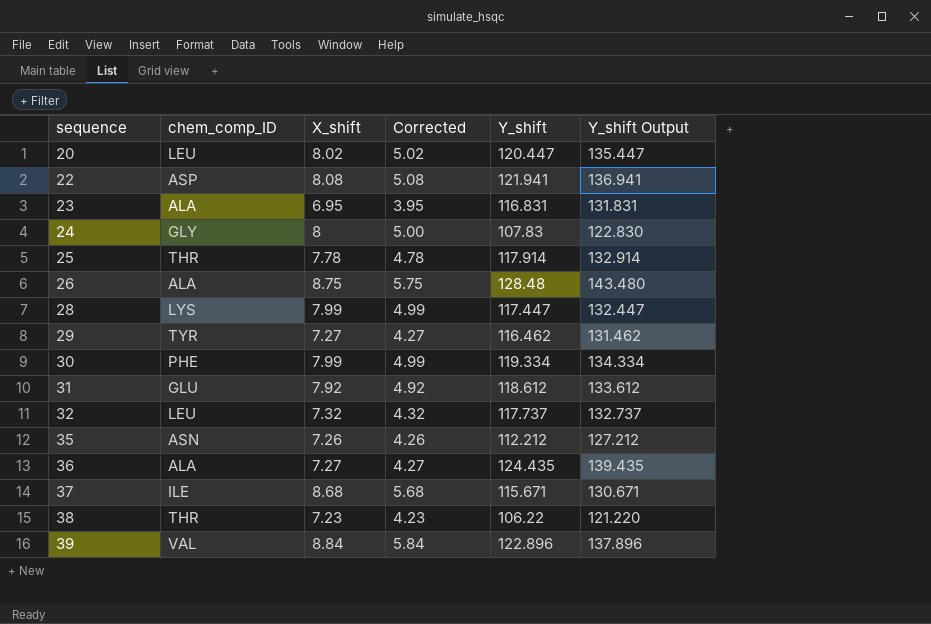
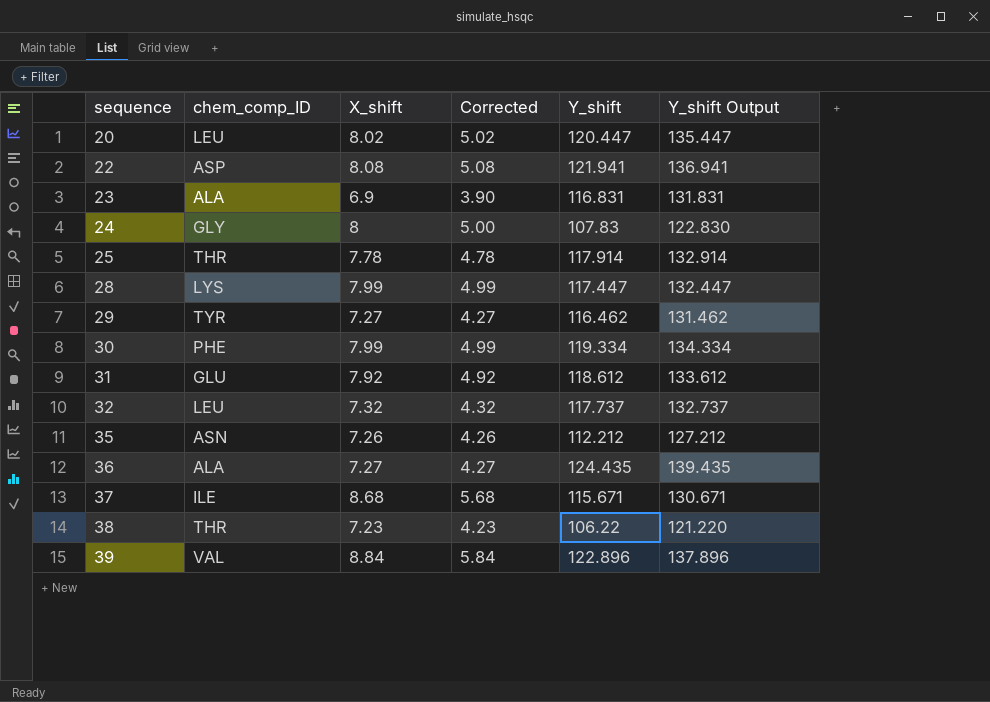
row 26: ALA | 8.75 | 5.75 | 128.48 | 143.480 -> none
23 | X_shift: 6.95 -> 6.9
23 | Corrected: 3.95 -> 3.90

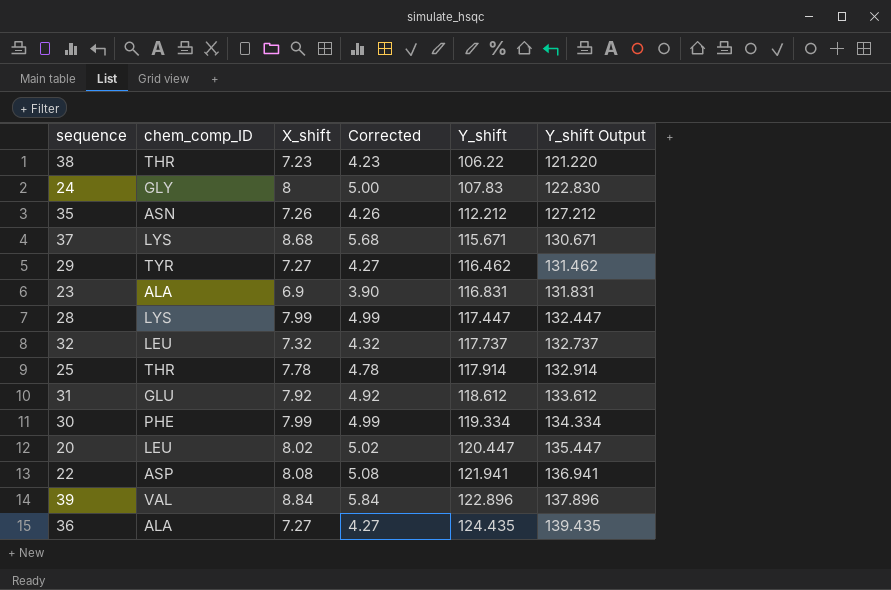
row order: sequence ascending -> Y_shift ascending
37 | chem_comp_ID: ILE -> LYS

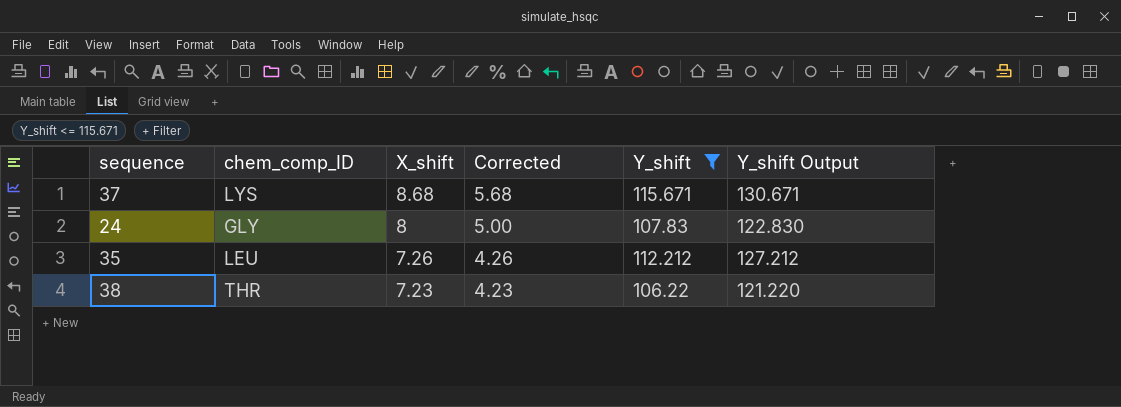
filter: none -> Y_shift <= 115.671
row order: Y_shift ascending -> X_shift descending
35 | chem_comp_ID: ASN -> LEU

